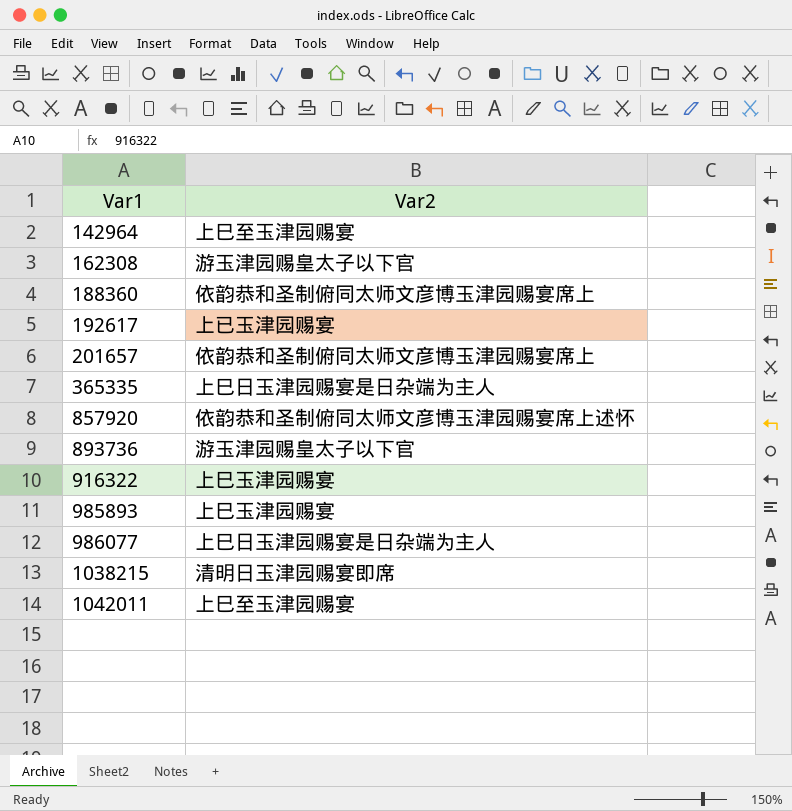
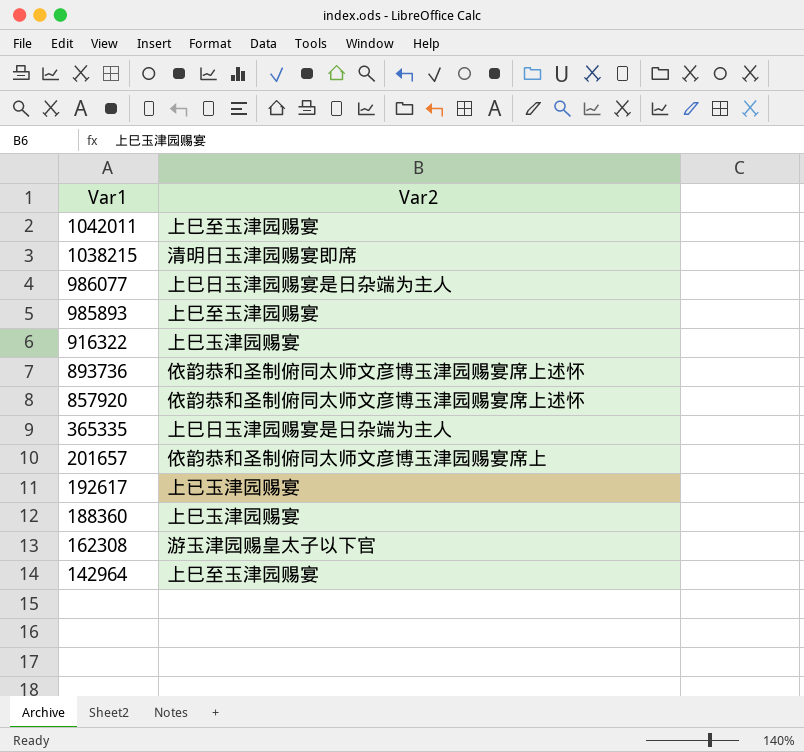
row order: Var1 ascending -> Var1 descending
985893 | Var2: 上巳玉津园赐宴 -> 上巳至玉津园赐宴
893736 | Var2: 游玉津园赐皇太子以下官 -> 依韵恭和圣制俯同太师文彦博玉津园赐宴席上述怀
188360 | Var2: 依韵恭和圣制俯同太师文彦博玉津园赐宴席上 -> 上巳玉津园赐宴

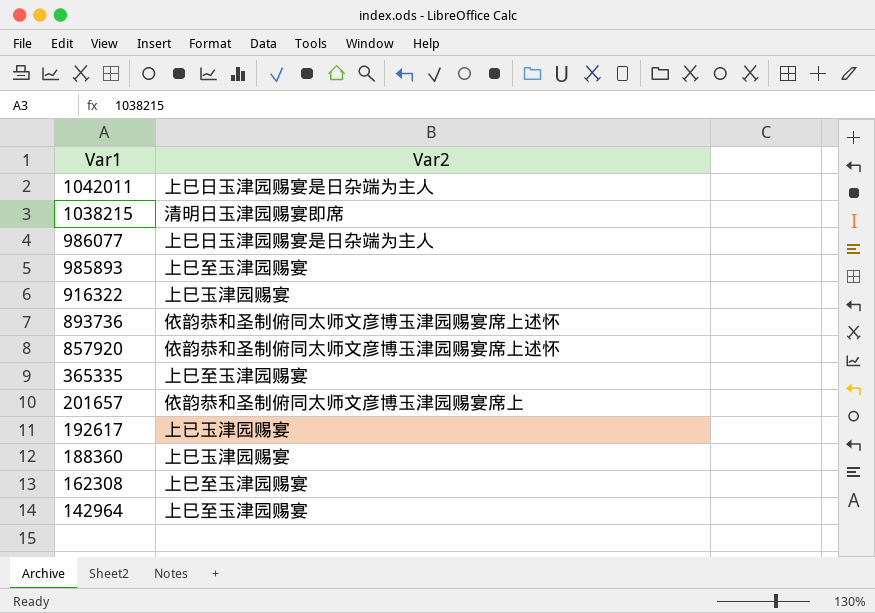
1042011 | Var2: 上巳至玉津园赐宴 -> 上巳日玉津园赐宴是日杂端为主人
365335 | Var2: 上巳日玉津园赐宴是日杂端为主人 -> 上巳至玉津园赐宴
162308 | Var2: 游玉津园赐皇太子以下官 -> 上巳至玉津园赐宴

